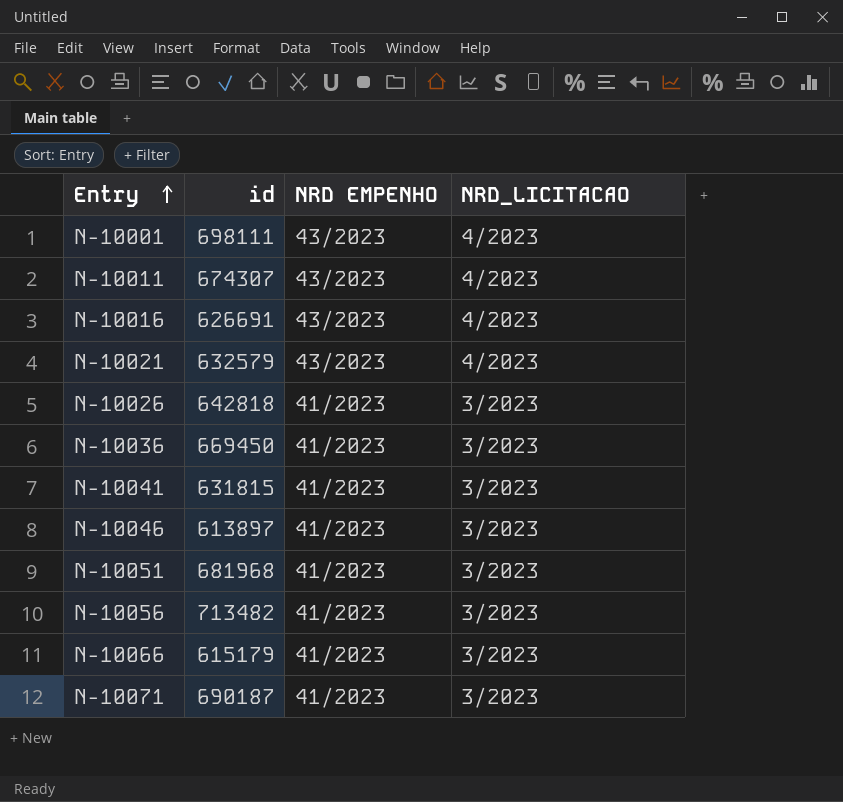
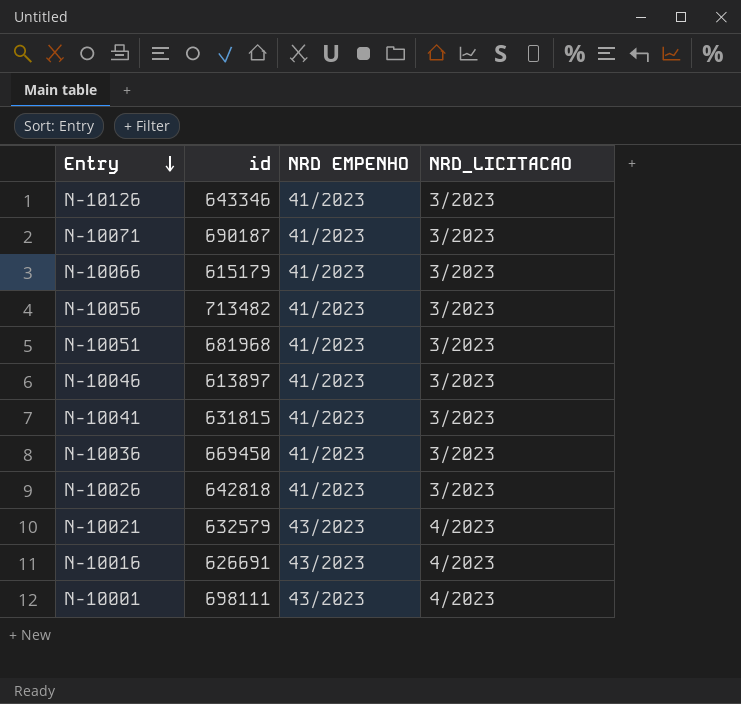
row order: Entry ascending -> Entry descending
row N-10011: 674307 | 43/2023 | 4/2023 -> none
row N-10126: none -> 643346 | 41/2023 | 3/2023

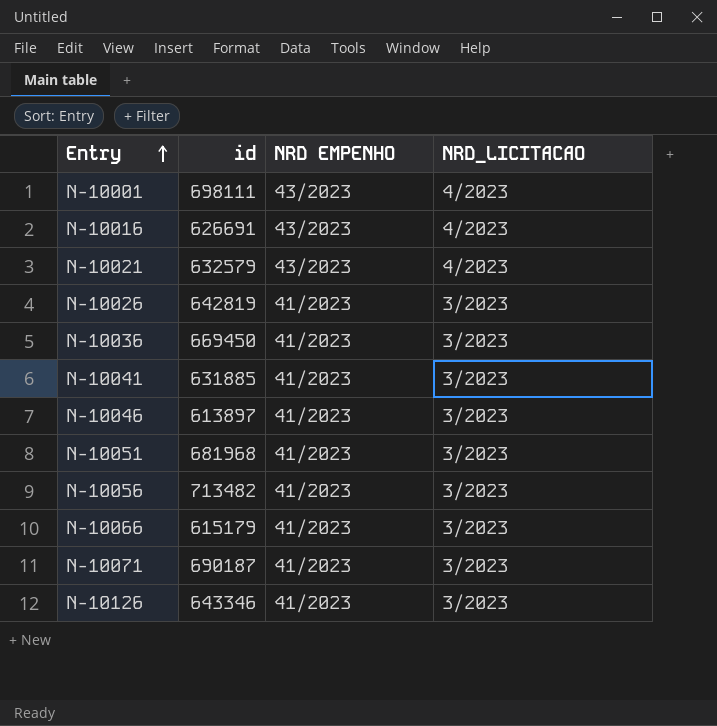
row order: Entry descending -> Entry ascending
N-10026 | id: 642818 -> 642819
N-10041 | id: 631815 -> 631885

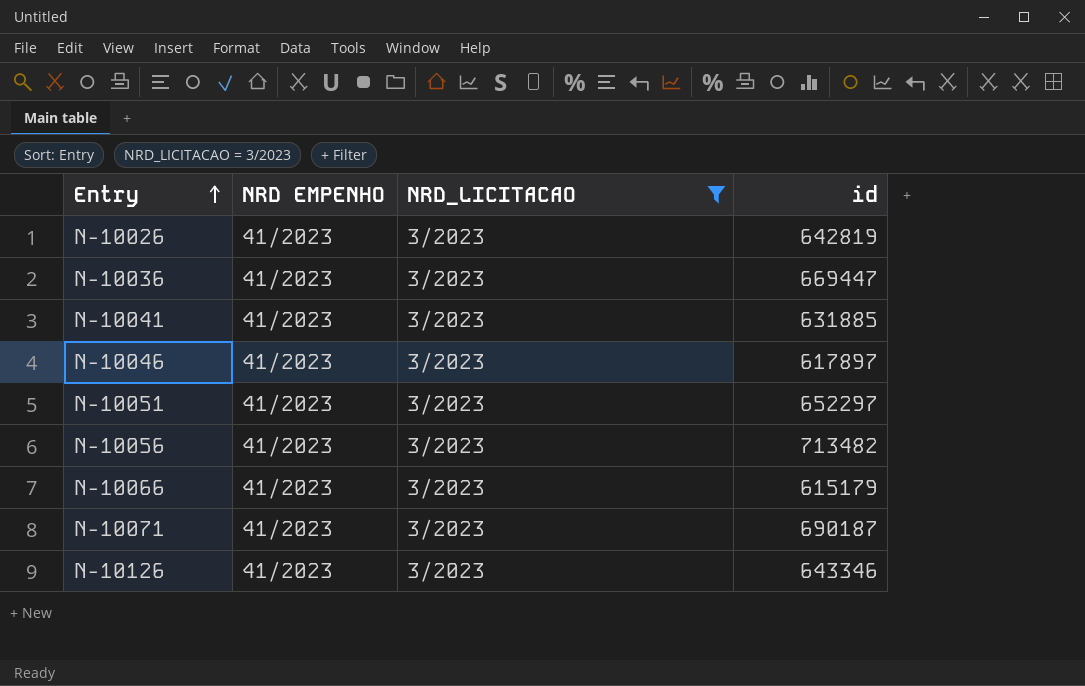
filter: none -> NRD_LICITACAO = 3/2023
column id | position: 2 -> 4
N-10036 | id: 669450 -> 669447
N-10046 | id: 613897 -> 617897
N-10051 | id: 681968 -> 652297

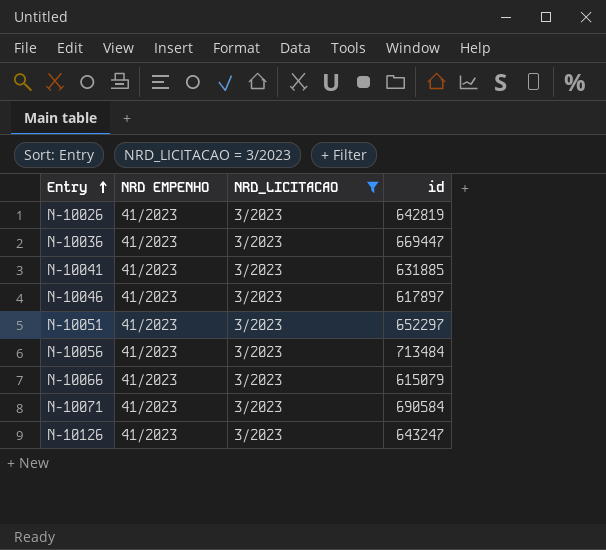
N-10056 | id: 713482 -> 713484
N-10066 | id: 615179 -> 615079
N-10071 | id: 690187 -> 690584
N-10126 | id: 643346 -> 643247

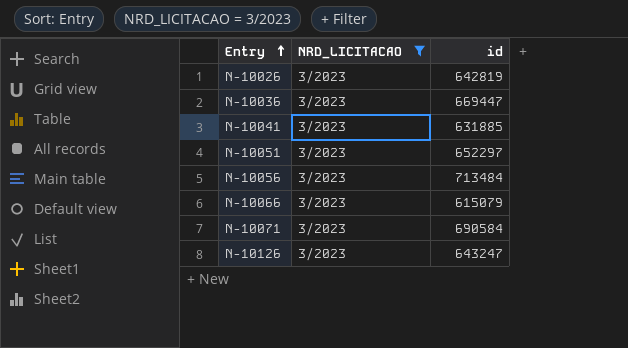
column NRD EMPENHO | position: 2 -> none
row N-10046: 41/2023 | 3/2023 | 617897 -> none

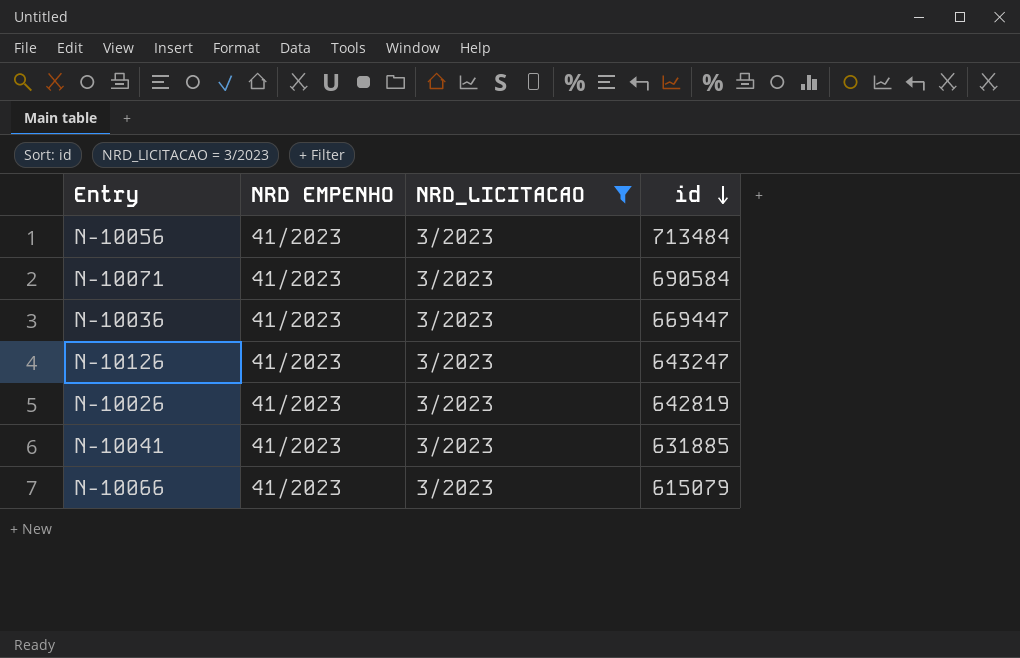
row order: Entry ascending -> id descending
column NRD EMPENHO | position: none -> 2
row N-10051: 3/2023 | 652297 -> none

